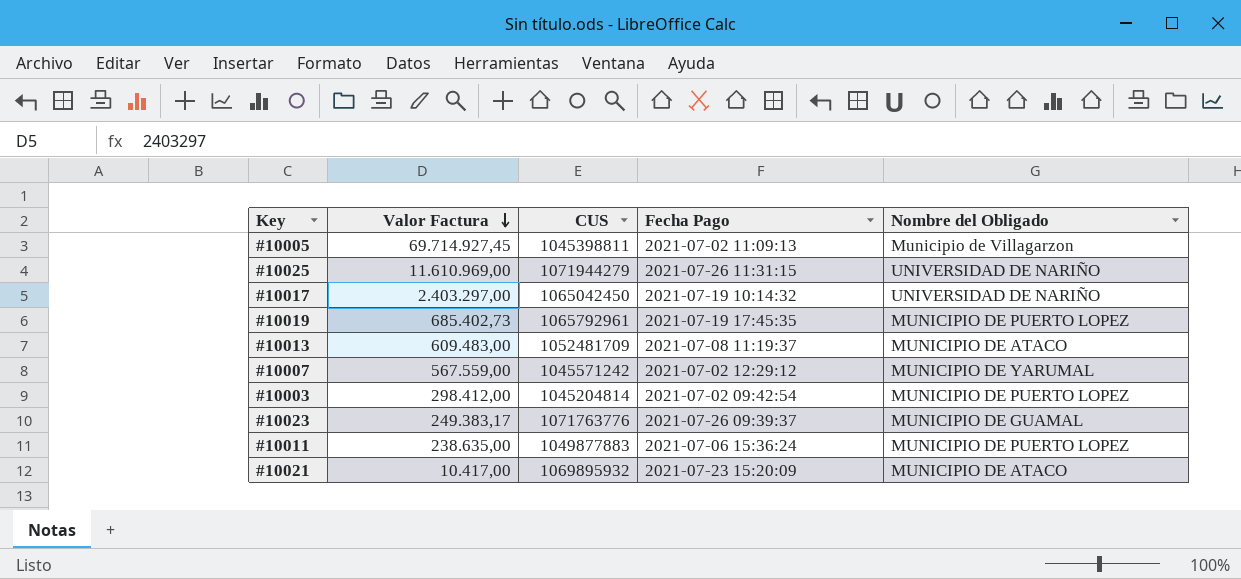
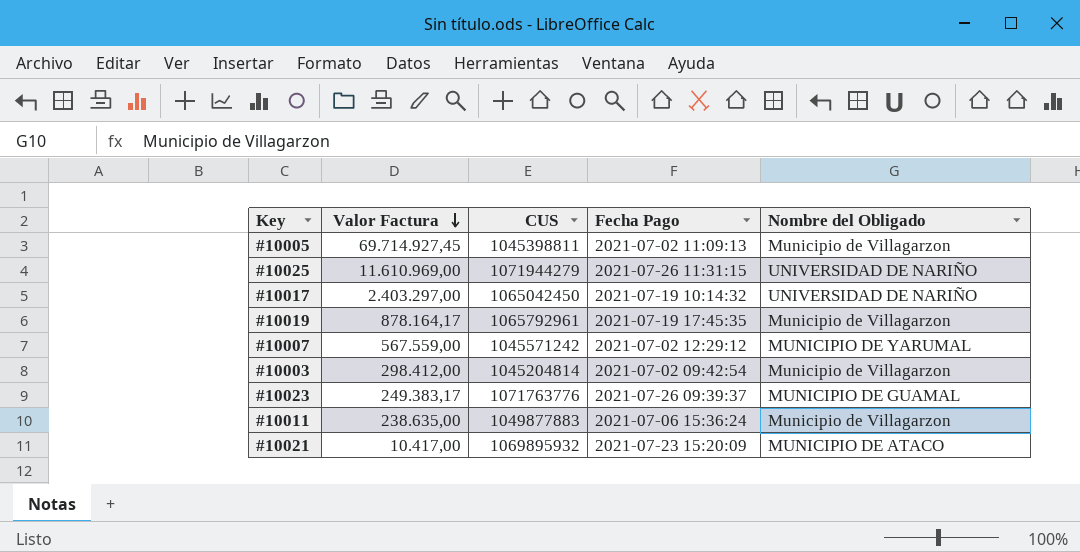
row #10013: 609.483,00 | 1052481709 | 2021-07-08 11:19:37 | MUNICIPIO DE ATACO -> none
#10019 | Valor Factura: 685.402,73 -> 878.164,17
#10019 | Nombre del Obligado: MUNICIPIO DE PUERTO LOPEZ -> Municipio de Villagarzon
#10003 | Nombre del Obligado: MUNICIPIO DE PUERTO LOPEZ -> Municipio de Villagarzon
#10011 | Nombre del Obligado: MUNICIPIO DE PUERTO LOPEZ -> Municipio de Villagarzon

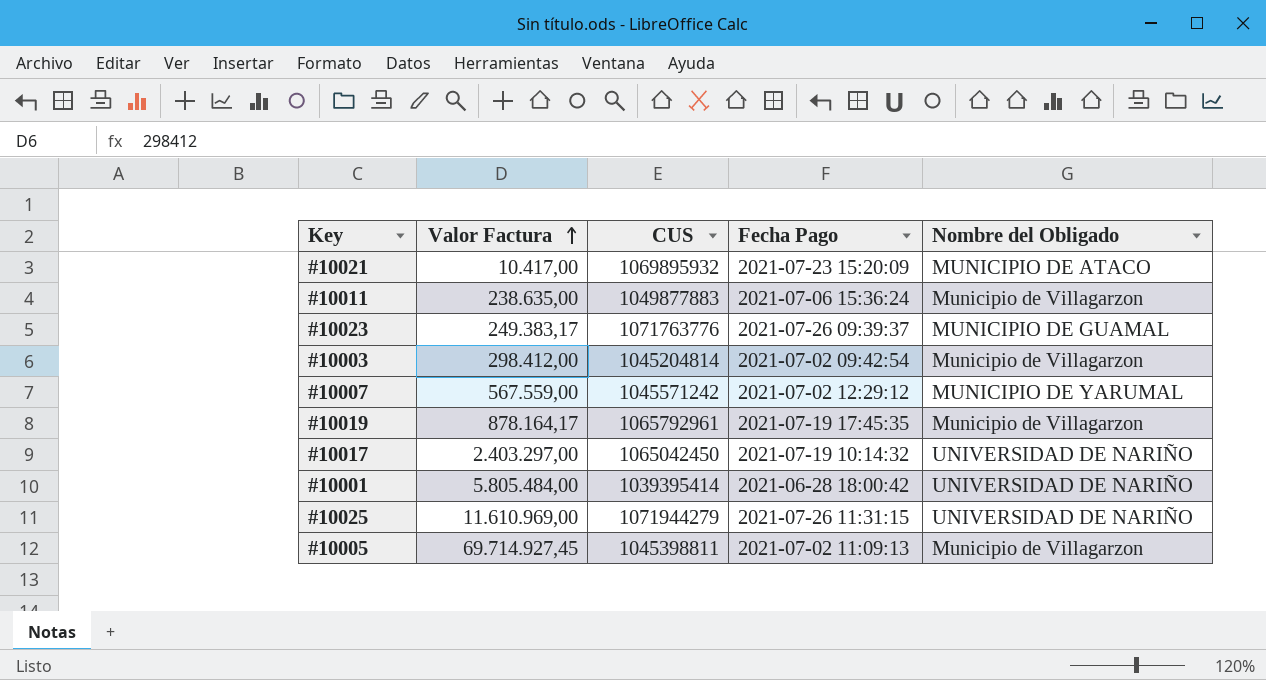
row order: Valor Factura descending -> Valor Factura ascending
row #10001: none -> 5.805.484,00 | 1039395414 | 2021-06-28 18:00:42 | UNIVERSIDAD DE NARIÑO

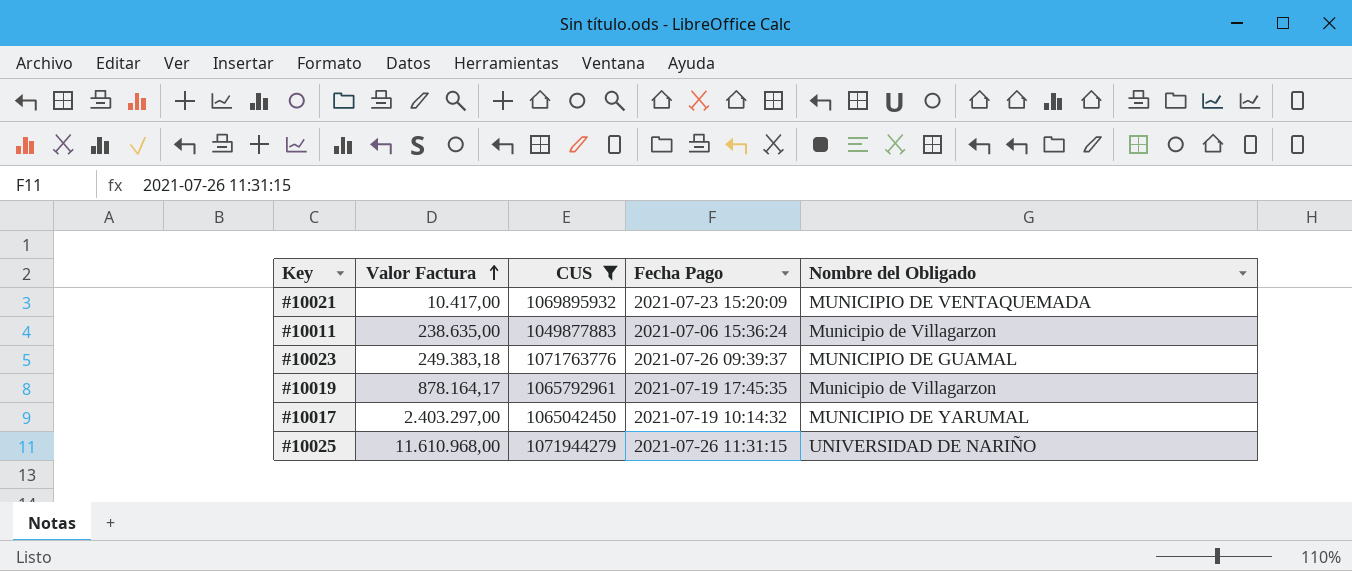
filter: none -> CUS >= 1049877883
#10021 | Nombre del Obligado: MUNICIPIO DE ATACO -> MUNICIPIO DE VENTAQUEMADA
#10023 | Valor Factura: 249.383,17 -> 249.383,18
#10017 | Nombre del Obligado: UNIVERSIDAD DE NARIÑO -> MUNICIPIO DE YARUMAL
#10025 | Valor Factura: 11.610.969,00 -> 11.610.968,00

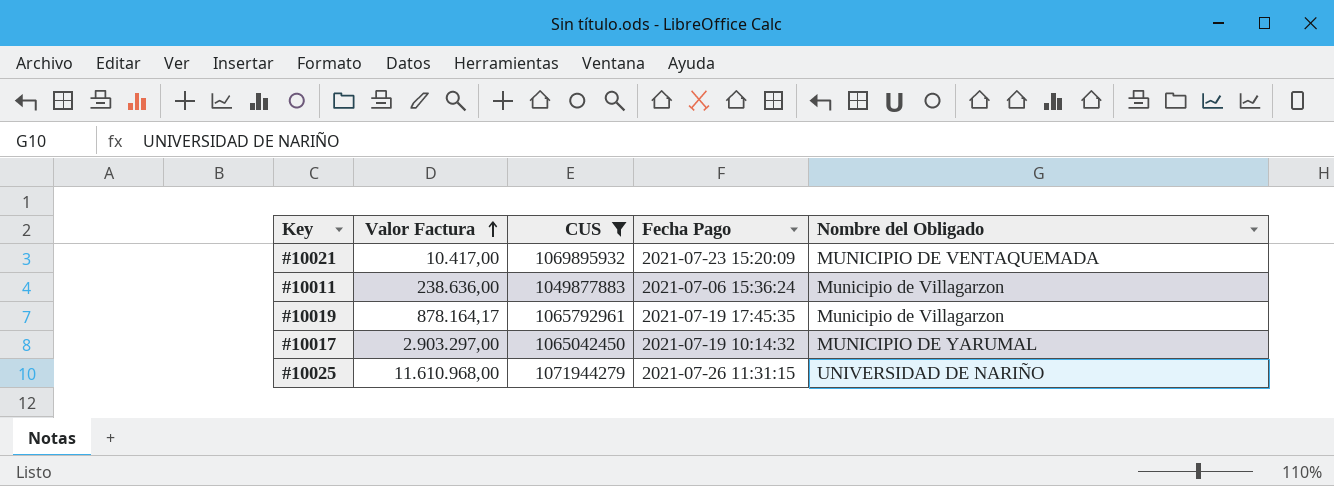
row #10023: 249.383,18 | 1071763776 | 2021-07-26 09:39:37 | MUNICIPIO DE GUAMAL -> none
#10011 | Valor Factura: 238.635,00 -> 238.636,00
#10017 | Valor Factura: 2.403.297,00 -> 2.903.297,00

